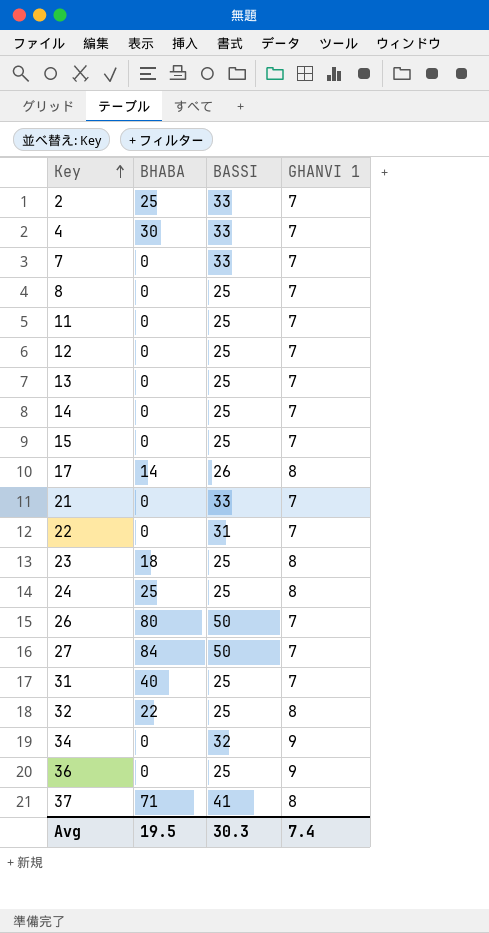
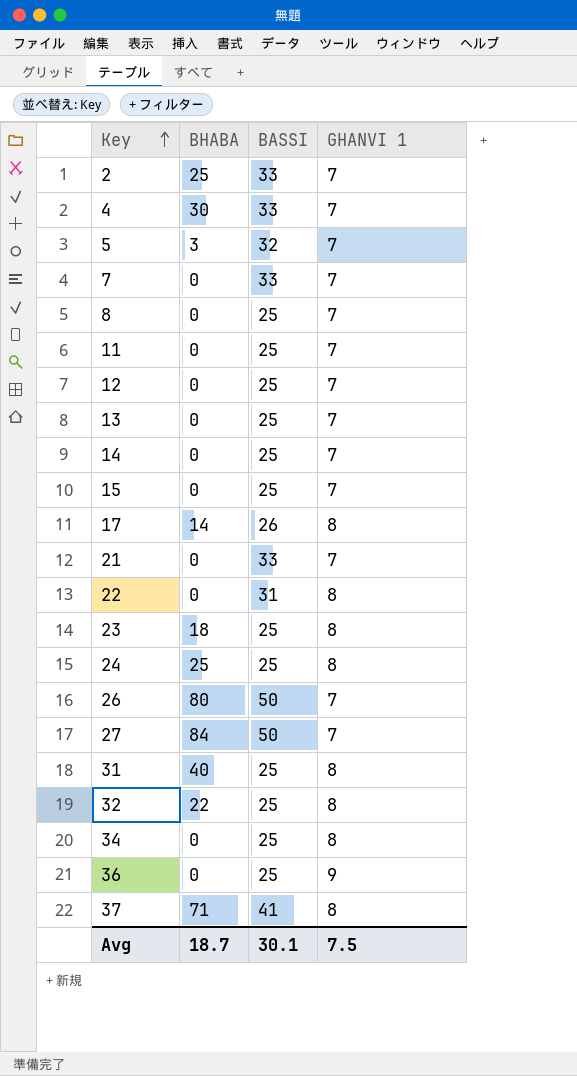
row 5: none -> 3 | 32 | 7
22 | GHANVI 1: 7 -> 8
31 | GHANVI 1: 7 -> 8
34 | BASSI: 32 -> 25
34 | GHANVI 1: 9 -> 8
Avg | BHABA: 19.5 -> 18.7
Avg | BASSI: 30.3 -> 30.1
Avg | GHANVI 1: 7.4 -> 7.5

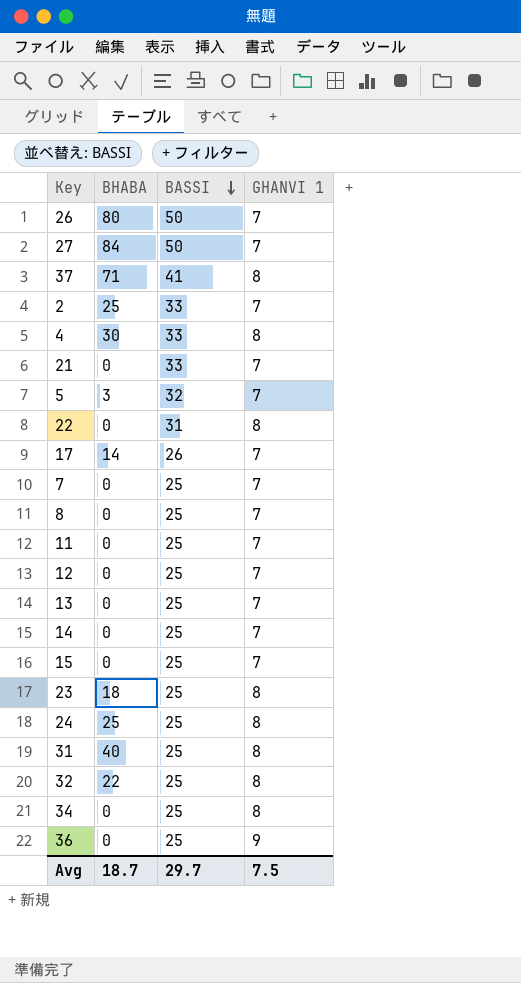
row order: Key ascending -> BASSI descending
4 | GHANVI 1: 7 -> 8
17 | GHANVI 1: 8 -> 7
7 | BASSI: 33 -> 25
Avg | BASSI: 30.1 -> 29.7

